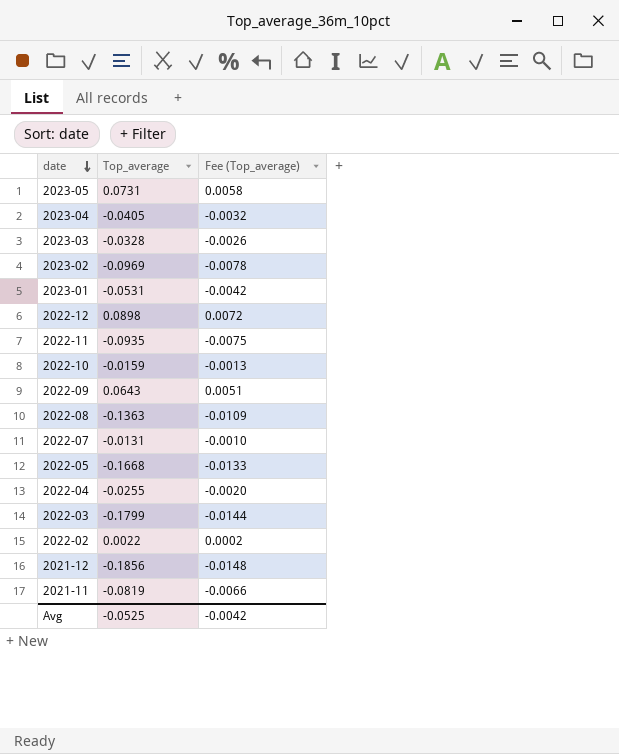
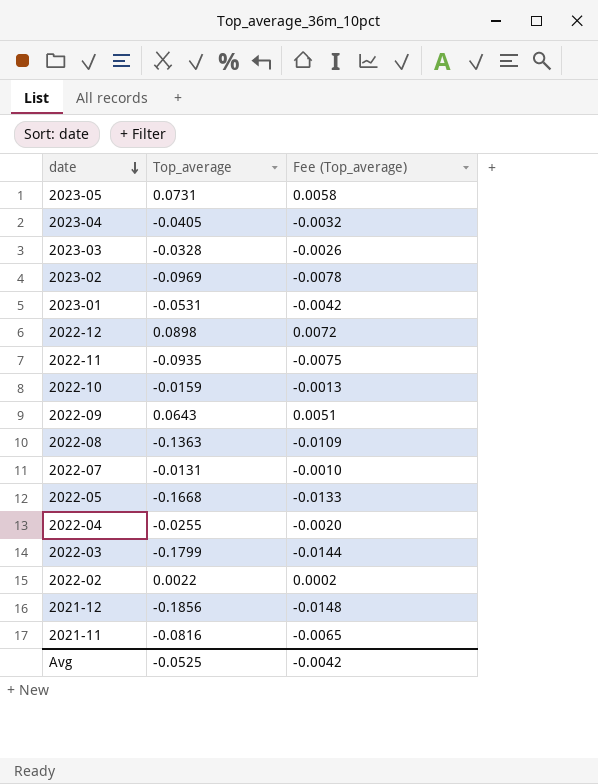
2021-11 | Top_average: -0.0819 -> -0.0816
2021-11 | Fee (Top_average): -0.0066 -> -0.0065

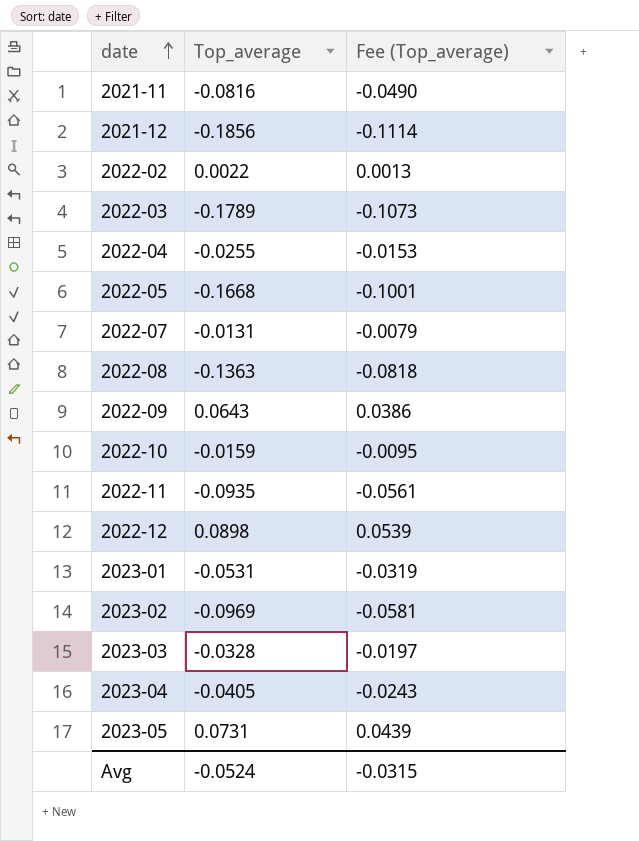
row order: date descending -> date ascending
column Fee (Top_average) | formula: [Top_average] * 0.08 -> [Top_average] * 0.6
2022-03 | Top_average: -0.1799 -> -0.1789
Avg | Top_average: -0.0525 -> -0.0524
Avg | Fee (Top_average): -0.0042 -> -0.0315

